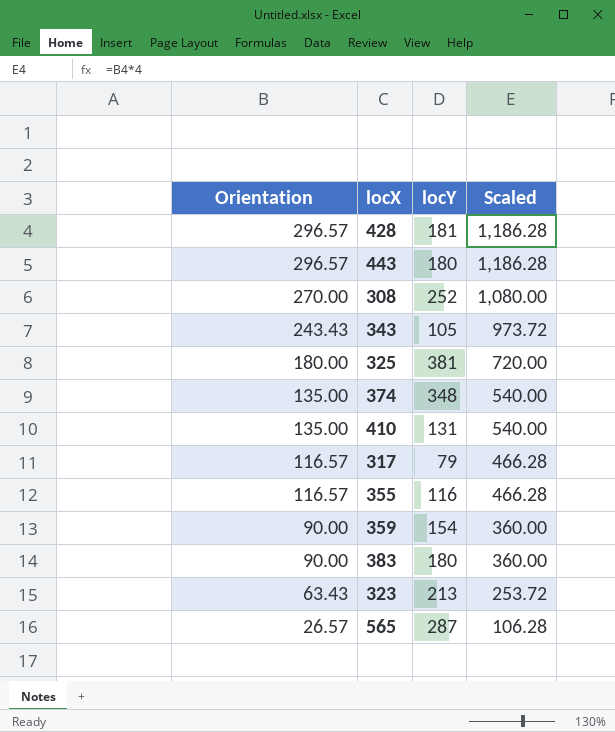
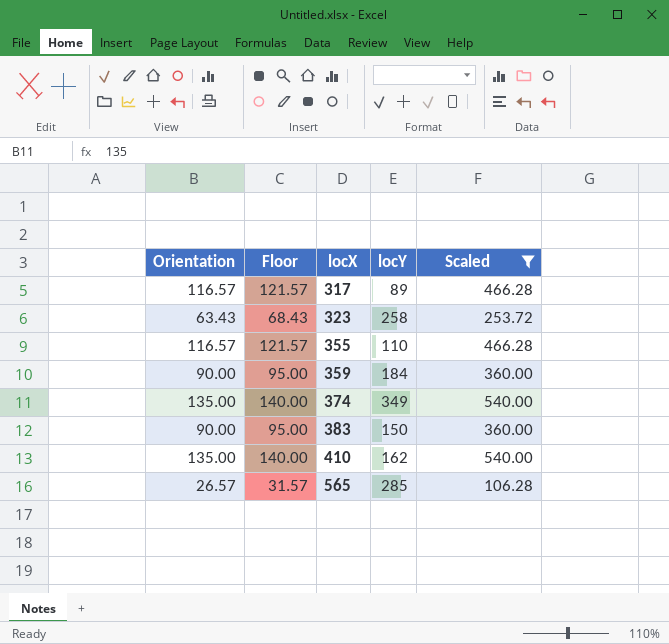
filter: none -> Scaled <= 540.00
row order: Orientation descending -> locX ascending
column Floor | formula: none -> [Orientation] + 5
317 | locY: 79 -> 89
323 | locY: 213 -> 258
355 | locY: 116 -> 110
359 | locY: 154 -> 184
374 | locY: 348 -> 349
383 | locY: 180 -> 150
410 | locY: 131 -> 162
565 | locY: 287 -> 285

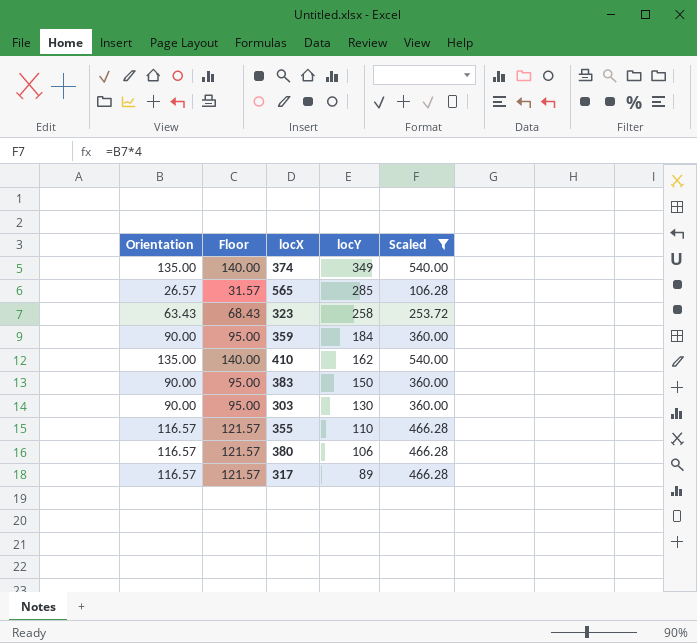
row order: locX ascending -> locY descending
row 303: none -> 90.00 | 95.00 | 130 | 360.00
row 380: none -> 116.57 | 121.57 | 106 | 466.28

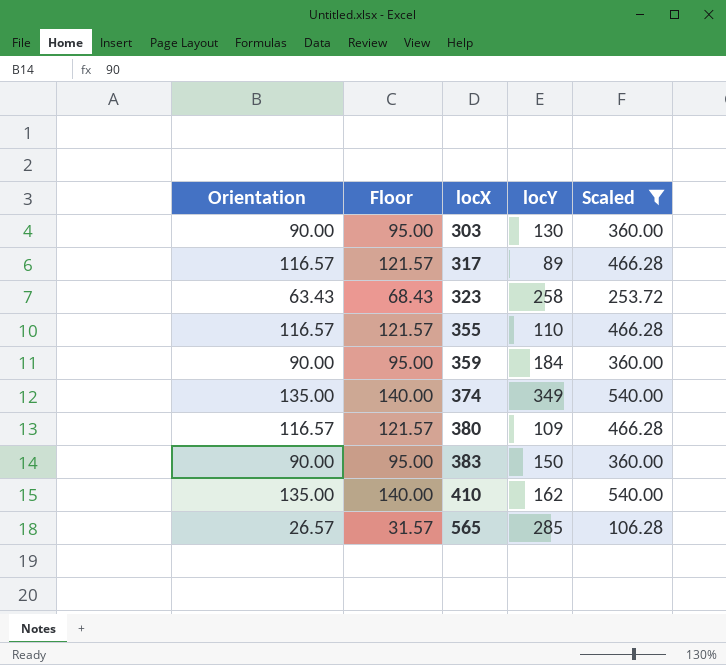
row order: locY descending -> locX ascending
380 | locY: 106 -> 109

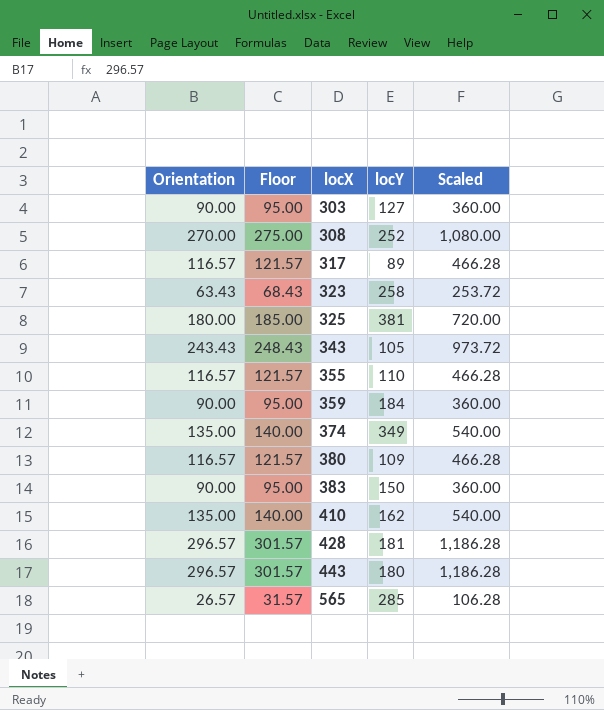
filter: Scaled <= 540.00 -> none
303 | locY: 130 -> 127

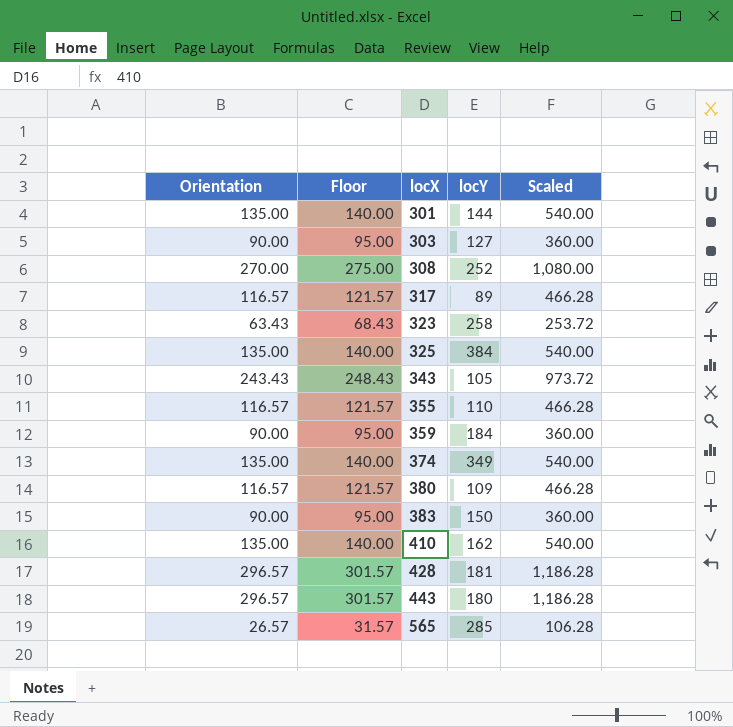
row 301: none -> 135.00 | 140.00 | 144 | 540.00
325 | Orientation: 180.00 -> 135.00
325 | Floor: 185.00 -> 140.00
325 | locY: 381 -> 384
325 | Scaled: 720.00 -> 540.00

